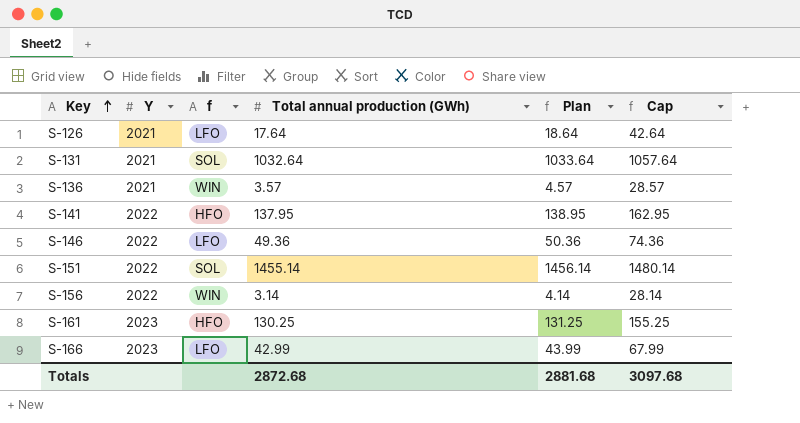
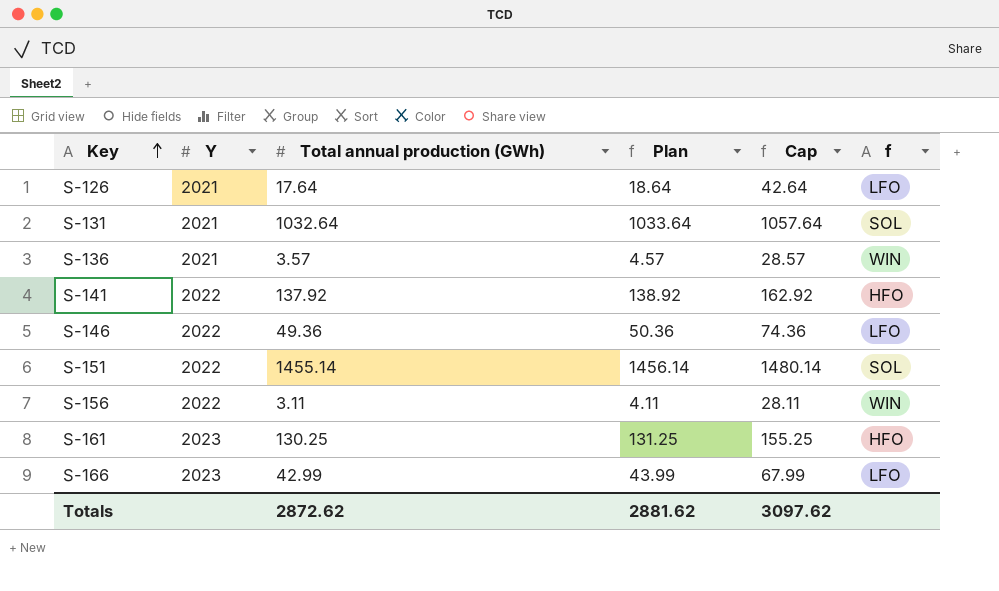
column f | position: 3 -> 6
S-141 | Total annual production (GWh): 137.95 -> 137.92
S-141 | Plan: 138.95 -> 138.92
S-141 | Cap: 162.95 -> 162.92
S-156 | Total annual production (GWh): 3.14 -> 3.11
S-156 | Plan: 4.14 -> 4.11
S-156 | Cap: 28.14 -> 28.11
Totals | Total annual production (GWh): 2872.68 -> 2872.62
Totals | Plan: 2881.68 -> 2881.62
Totals | Cap: 3097.68 -> 3097.62

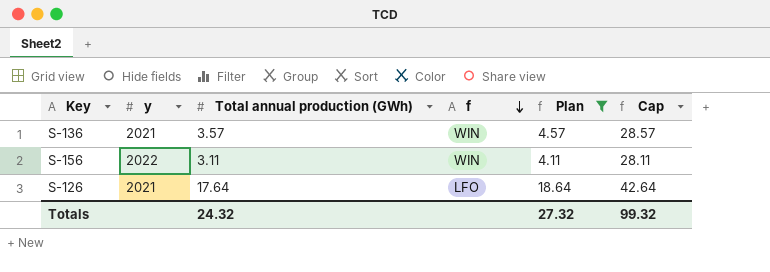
filter: none -> Plan <= 18.64
row order: Key ascending -> f descending
column name: Y -> y
column f | position: 6 -> 4
Totals | Total annual production (GWh): 2872.62 -> 24.32
Totals | Plan: 2881.62 -> 27.32
Totals | Cap: 3097.62 -> 99.32

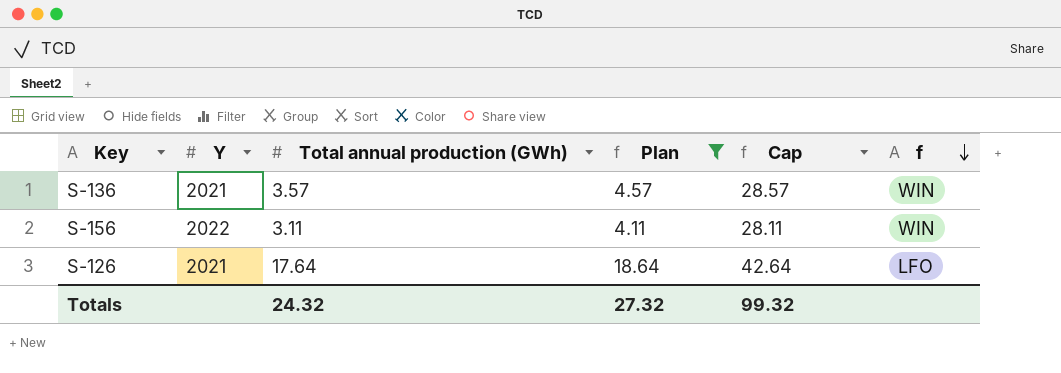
column name: y -> Y
column f | position: 4 -> 6

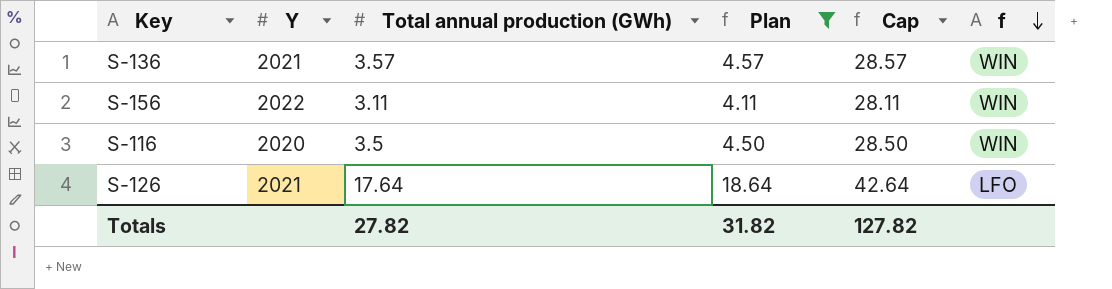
row S-116: none -> 2020 | 3.5 | 4.50 | 28.50 | WIN
Totals | Total annual production (GWh): 24.32 -> 27.82
Totals | Plan: 27.32 -> 31.82
Totals | Cap: 99.32 -> 127.82

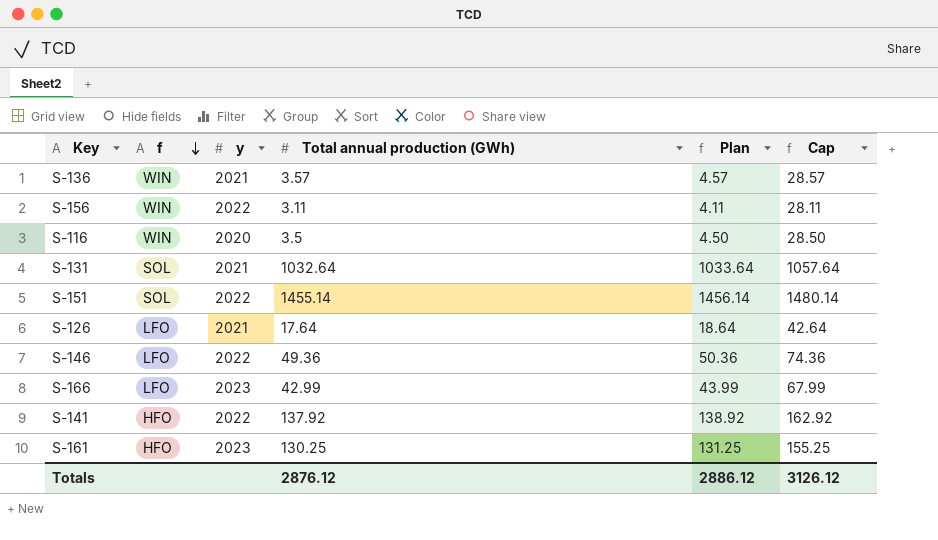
filter: Plan <= 18.64 -> none
column f | position: 6 -> 2
column name: Y -> y
Totals | Total annual production (GWh): 27.82 -> 2876.12
Totals | Plan: 31.82 -> 2886.12
Totals | Cap: 127.82 -> 3126.12

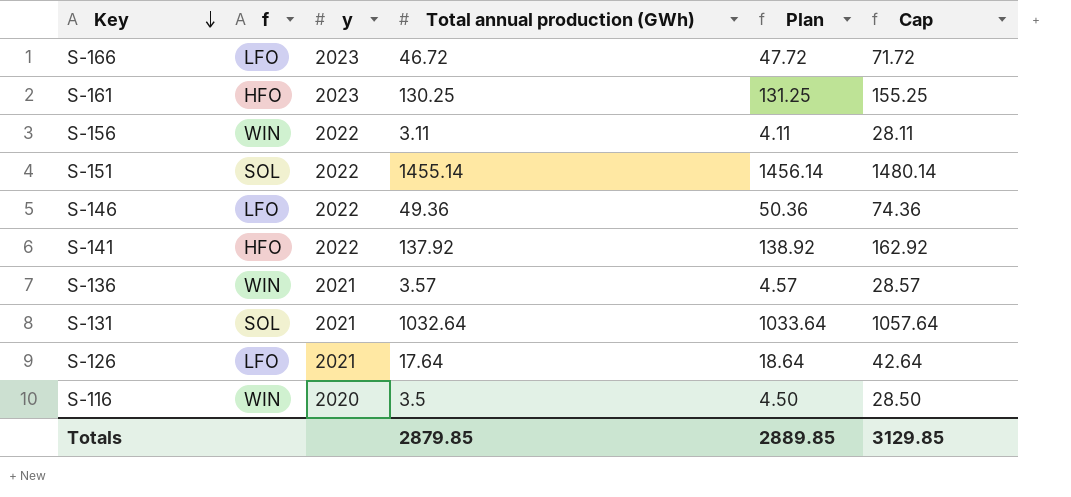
row order: f descending -> Key descending
S-166 | Total annual production (GWh): 42.99 -> 46.72
S-166 | Plan: 43.99 -> 47.72
S-166 | Cap: 67.99 -> 71.72
Totals | Total annual production (GWh): 2876.12 -> 2879.85
Totals | Plan: 2886.12 -> 2889.85
Totals | Cap: 3126.12 -> 3129.85

